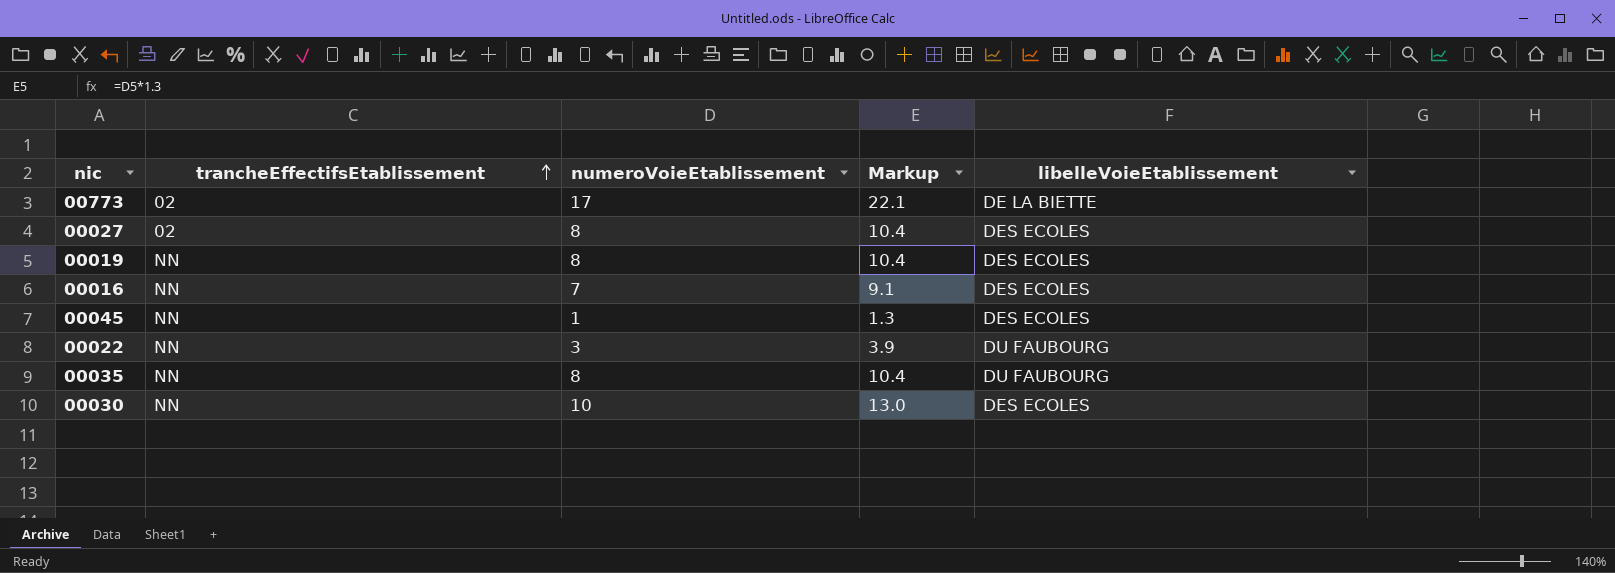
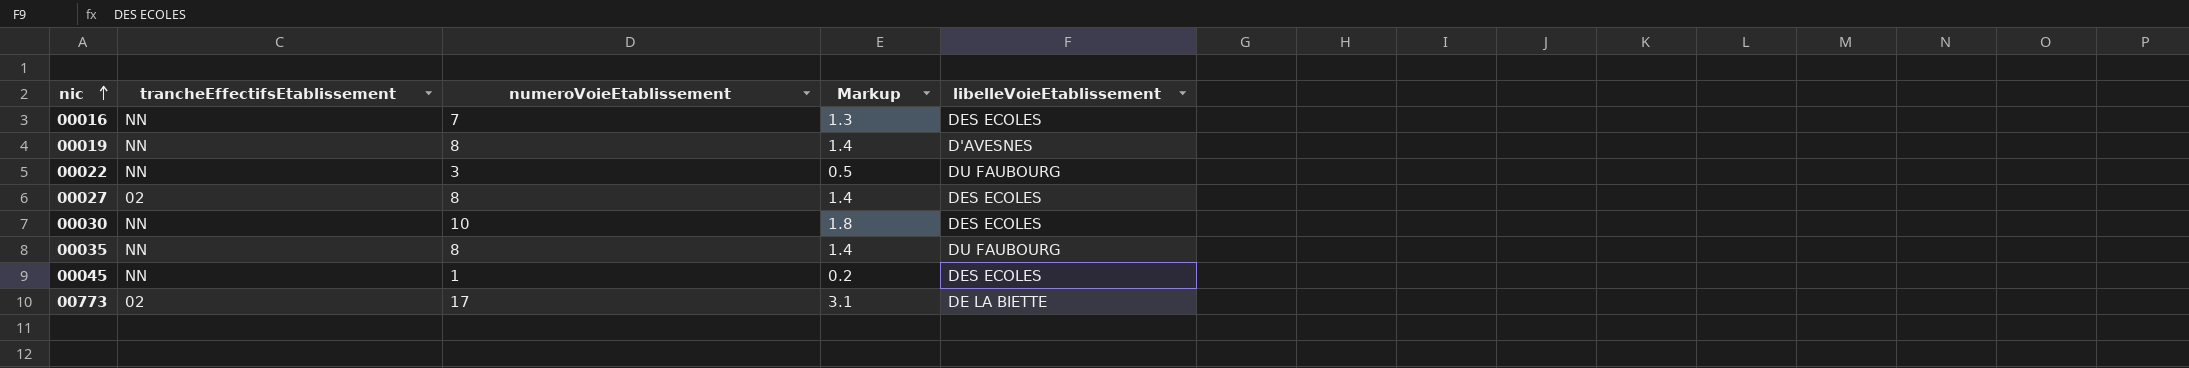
row order: trancheEffectifsEtablissement ascending -> nic ascending
column Markup | formula: [numeroVoieEtablissement] * 1.3 -> [numeroVoieEtablissement] * 0.18
00019 | libelleVoieEtablissement: DES ECOLES -> D'AVESNES

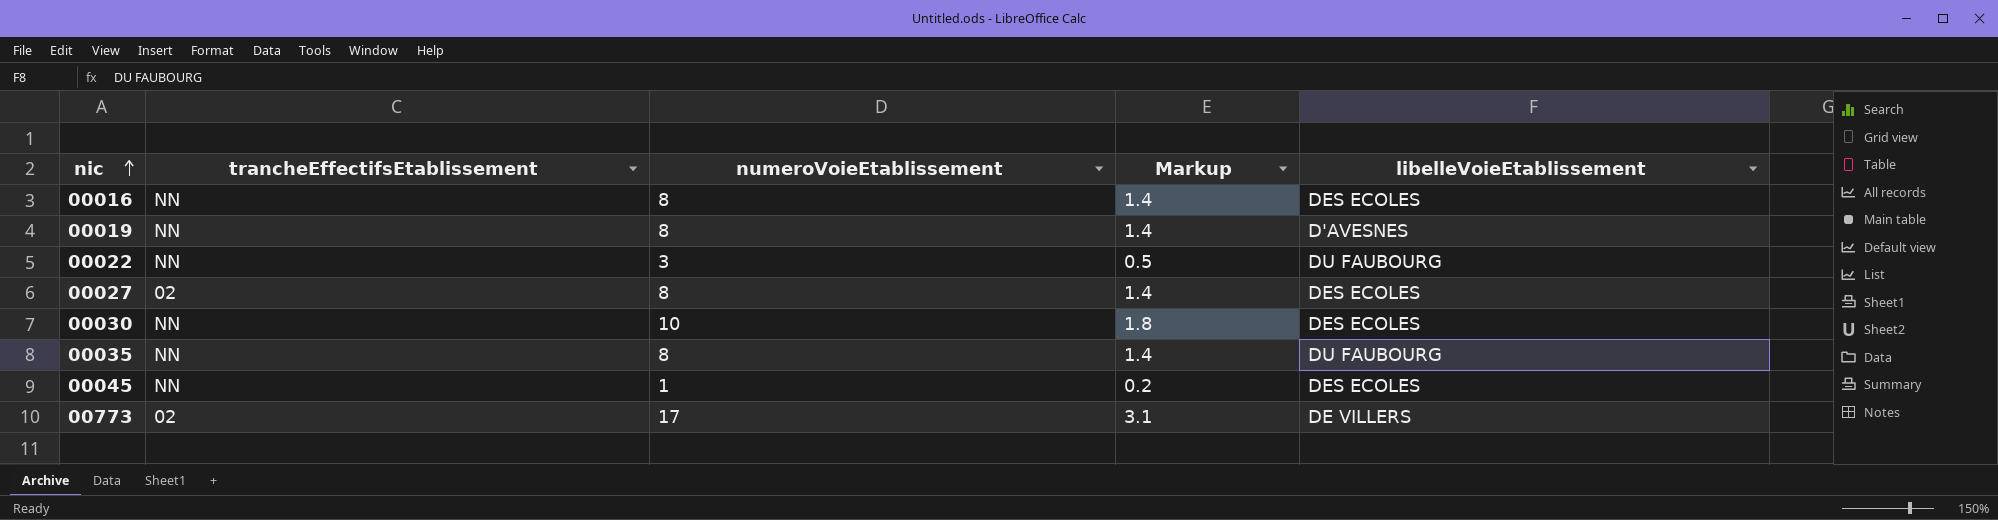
00016 | numeroVoieEtablissement: 7 -> 8
00016 | Markup: 1.3 -> 1.4
00773 | libelleVoieEtablissement: DE LA BIETTE -> DE VILLERS

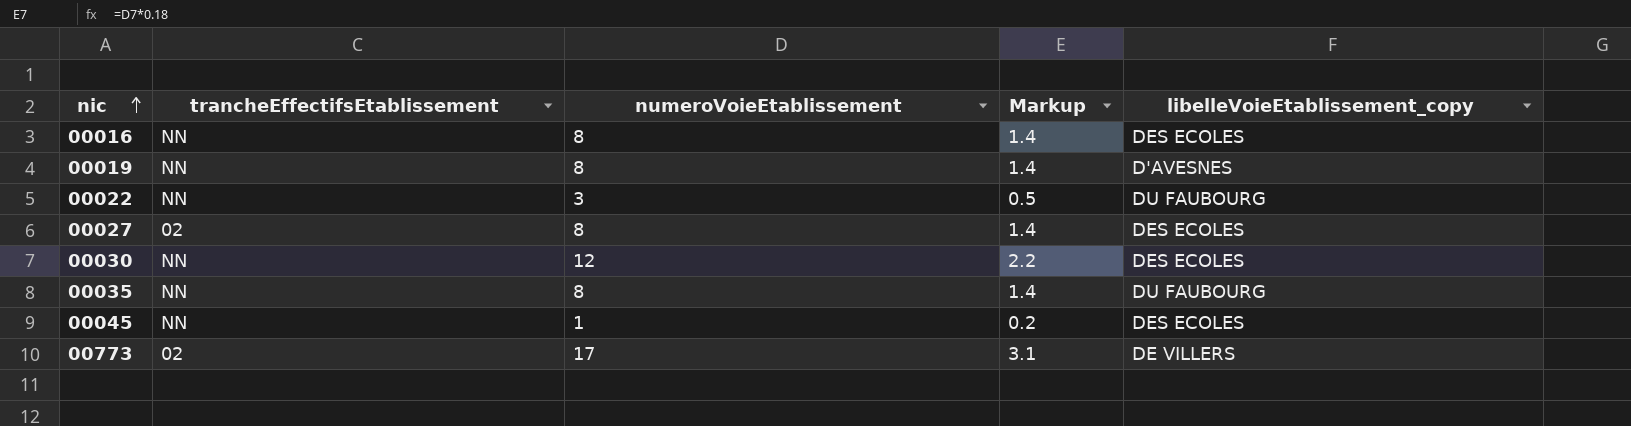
column name: libelleVoieEtablissement -> libelleVoieEtablissement_copy
00030 | numeroVoieEtablissement: 10 -> 12
00030 | Markup: 1.8 -> 2.2

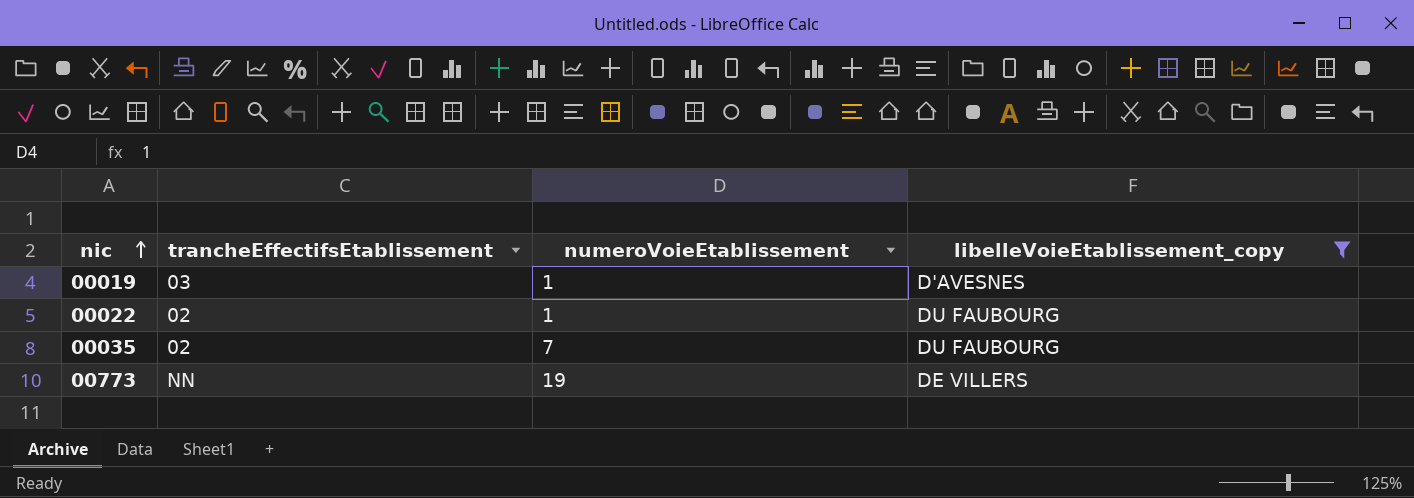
filter: none -> libelleVoieEtablissement_copy != DES ECOLES
column Markup | formula: [numeroVoieEtablissement] * 0.18 -> none
00019 | trancheEffectifsEtablissement: NN -> 03
00019 | numeroVoieEtablissement: 8 -> 1
00022 | trancheEffectifsEtablissement: NN -> 02
00022 | numeroVoieEtablissement: 3 -> 1
00035 | trancheEffectifsEtablissement: NN -> 02
00035 | numeroVoieEtablissement: 8 -> 7
00773 | trancheEffectifsEtablissement: 02 -> NN
00773 | numeroVoieEtablissement: 17 -> 19

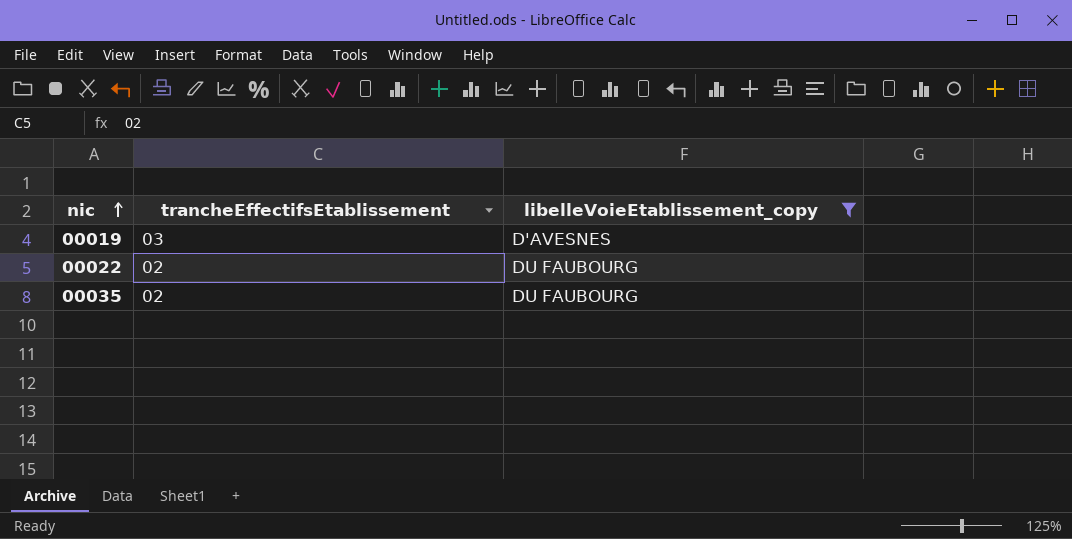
column numeroVoieEtablissement | position: 3 -> none
row 00773: NN | 19 | DE VILLERS -> none

